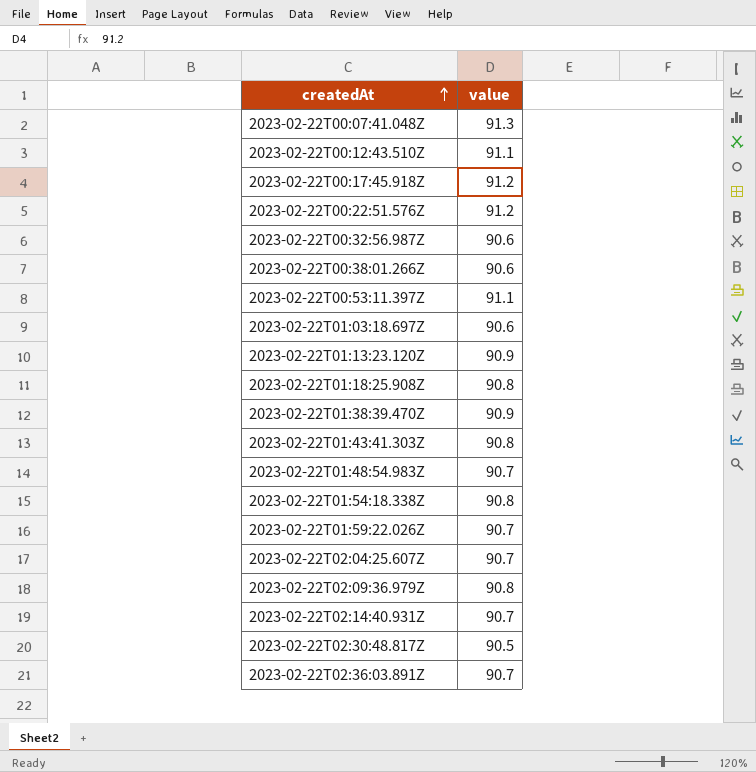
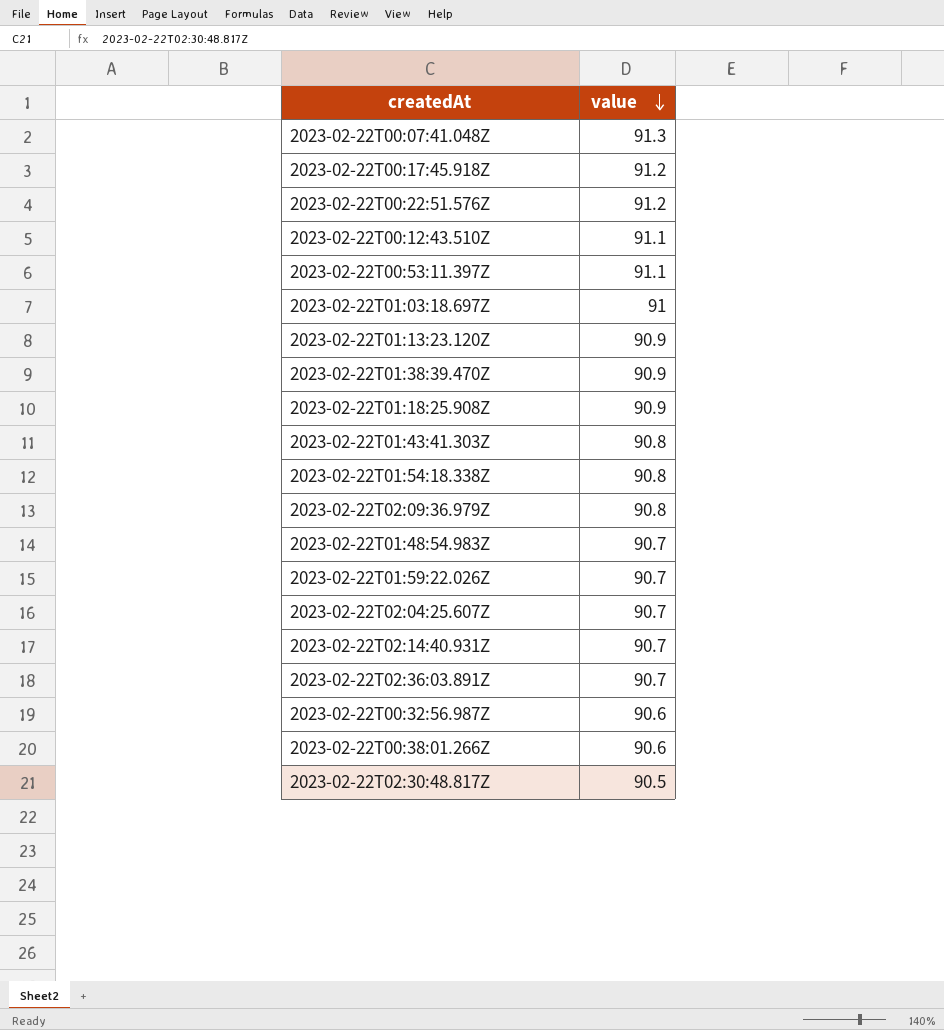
row order: createdAt ascending -> value descending
2023-02-22T01:03:18.697Z | value: 90.6 -> 91
2023-02-22T01:18:25.908Z | value: 90.8 -> 90.9

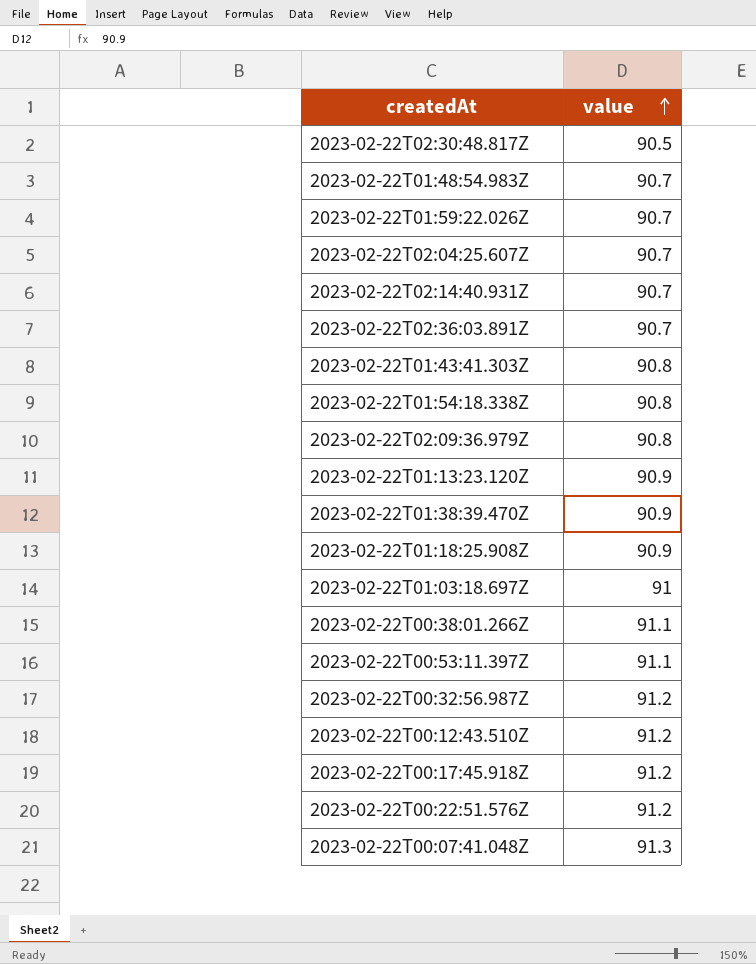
row order: value descending -> value ascending
2023-02-22T00:38:01.266Z | value: 90.6 -> 91.1
2023-02-22T00:32:56.987Z | value: 90.6 -> 91.2
2023-02-22T00:12:43.510Z | value: 91.1 -> 91.2

